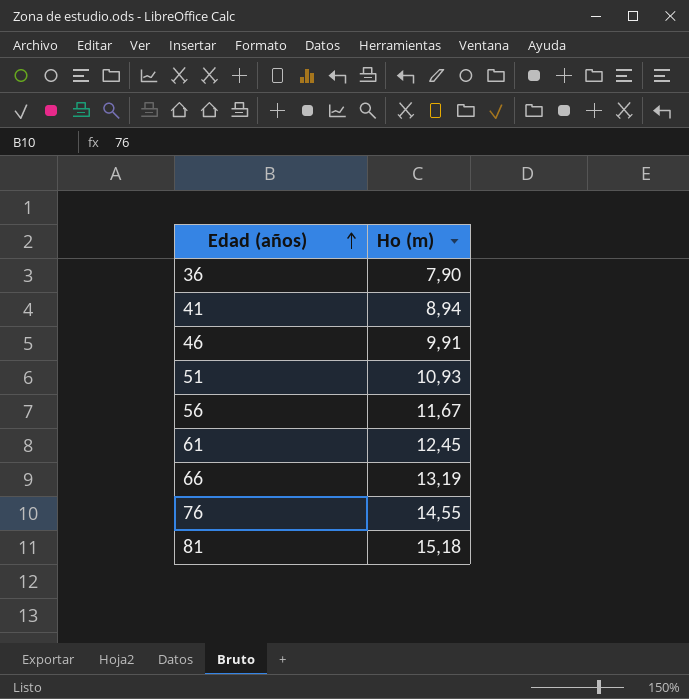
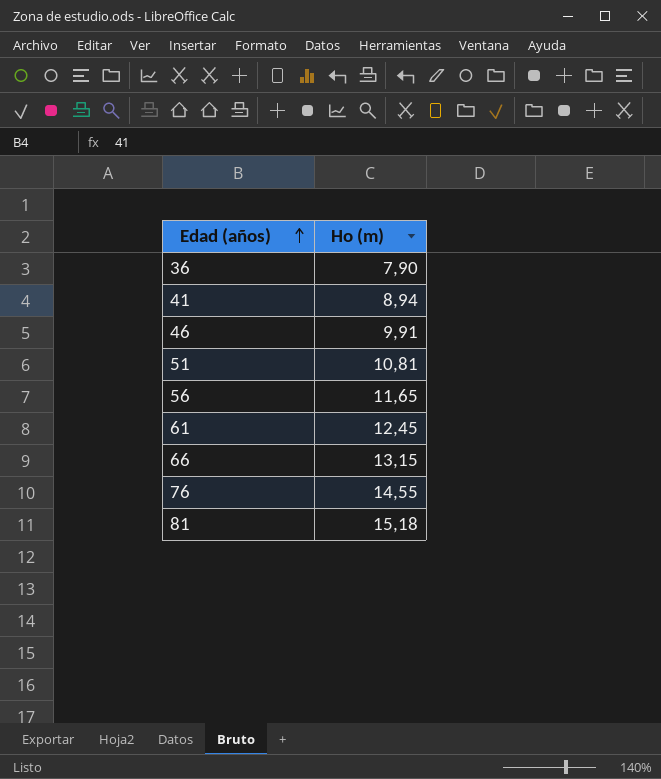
51 | Ho (m): 10,93 -> 10,81
56 | Ho (m): 11,67 -> 11,65
66 | Ho (m): 13,19 -> 13,15

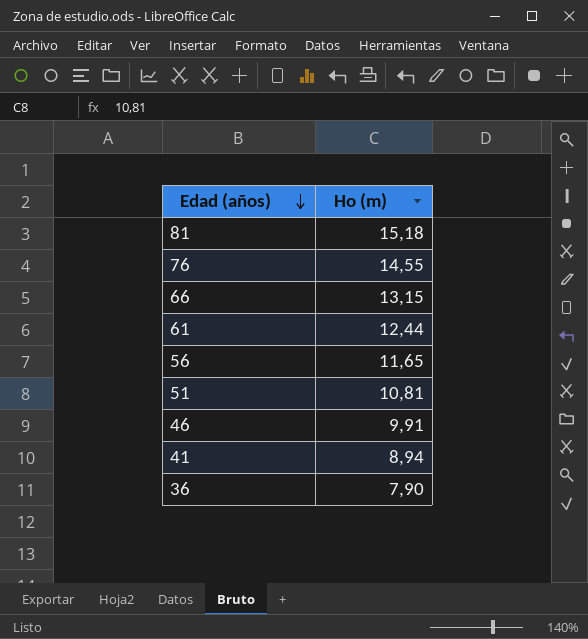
row order: Edad (años) ascending -> Edad (años) descending
61 | Ho (m): 12,45 -> 12,44

